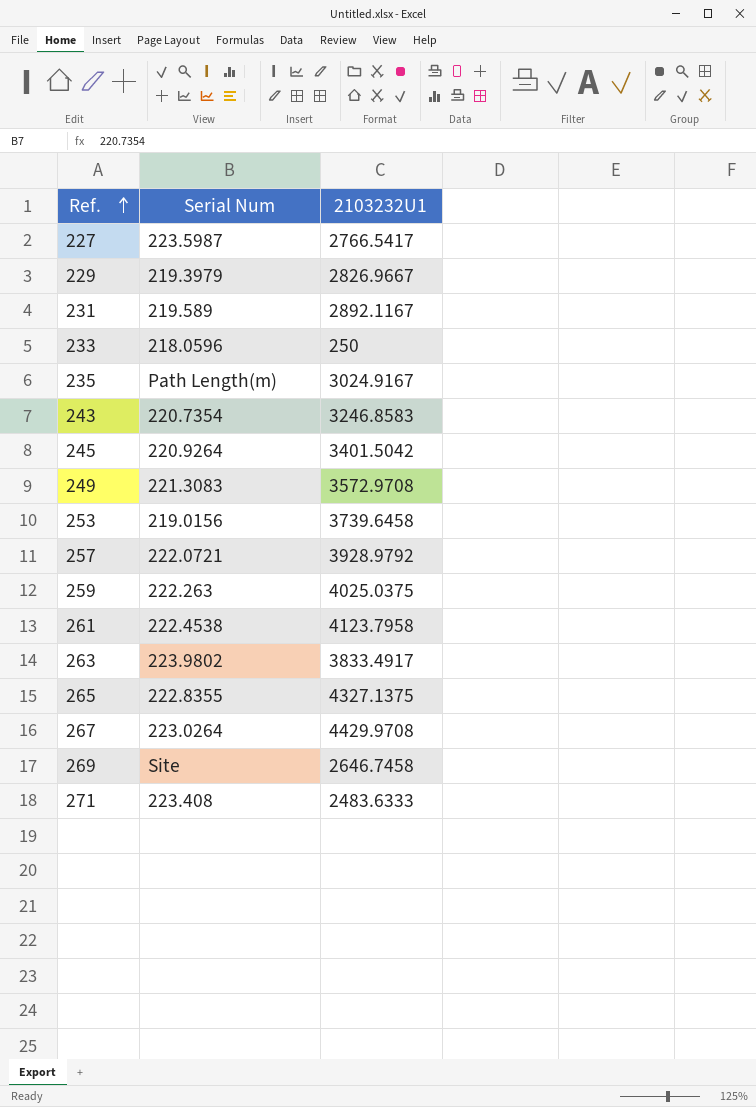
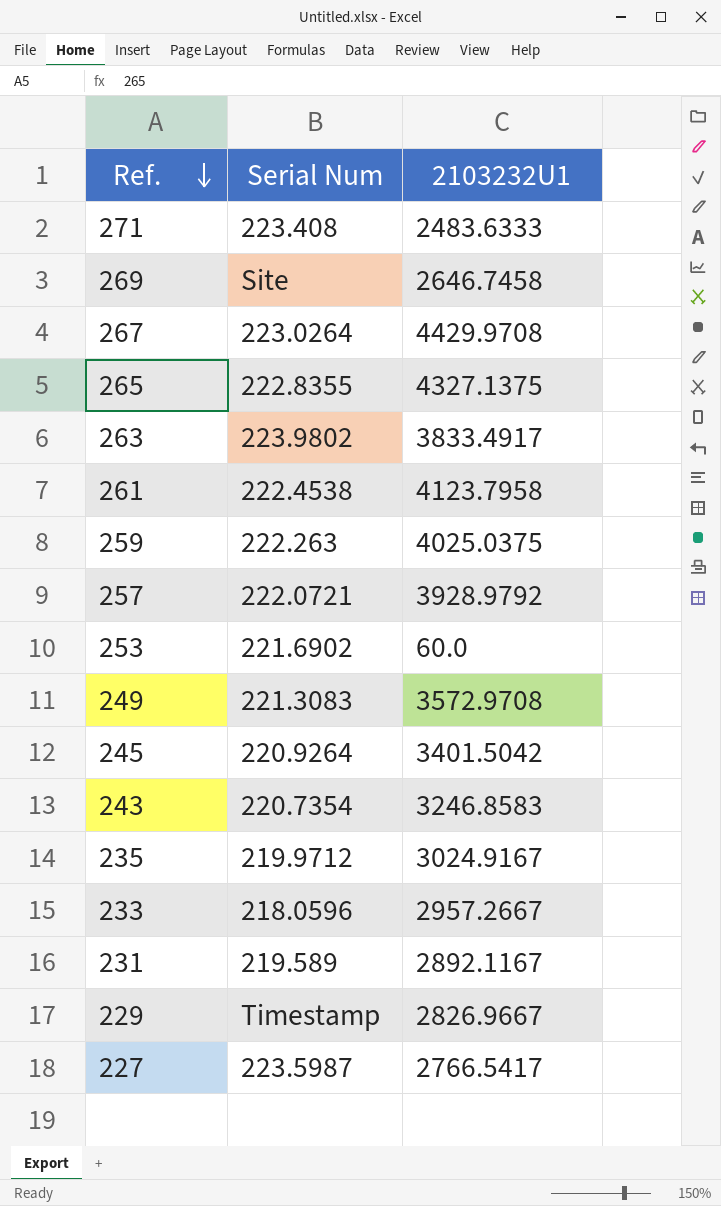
row order: Ref. ascending -> Ref. descending
253 | Serial Num: 219.0156 -> 221.6902
253 | 2103232U1: 3739.6458 -> 60.0
235 | Serial Num: Path Length(m) -> 219.9712
233 | 2103232U1: 250 -> 2957.2667
229 | Serial Num: 219.3979 -> Timestamp

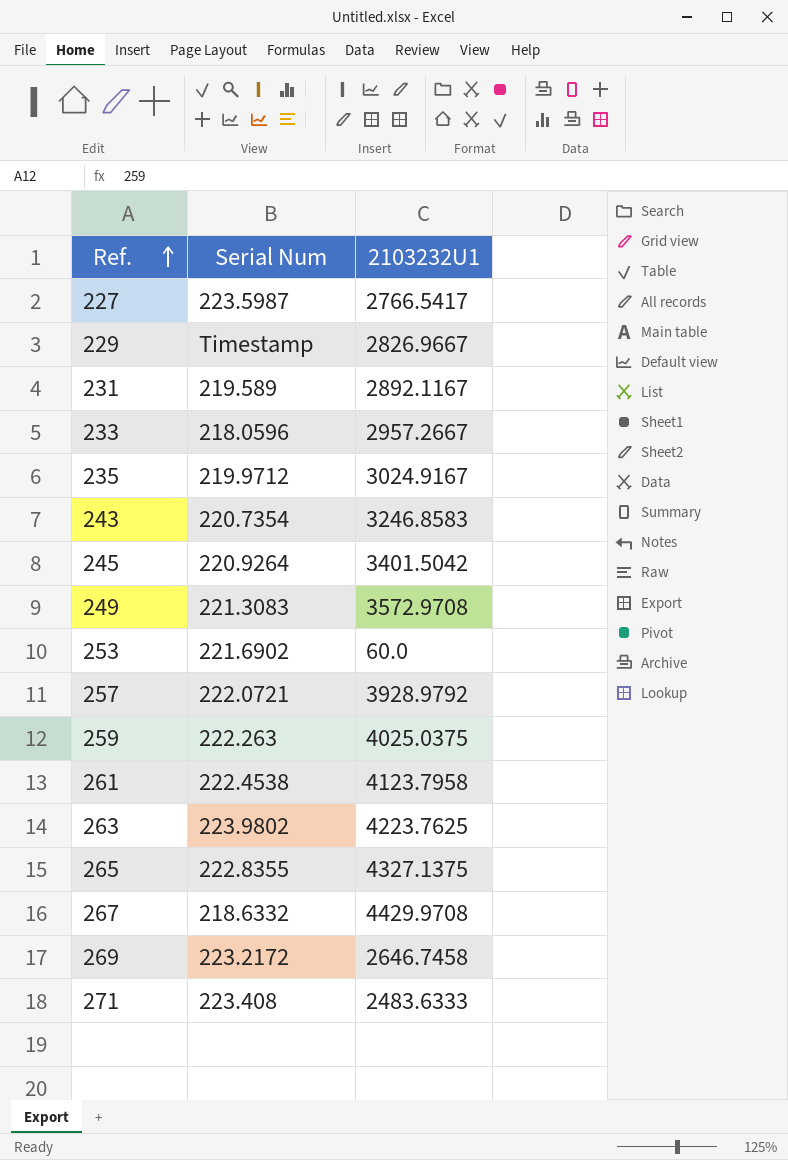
row order: Ref. descending -> Ref. ascending
263 | 2103232U1: 3833.4917 -> 4223.7625
267 | Serial Num: 223.0264 -> 218.6332
269 | Serial Num: Site -> 223.2172

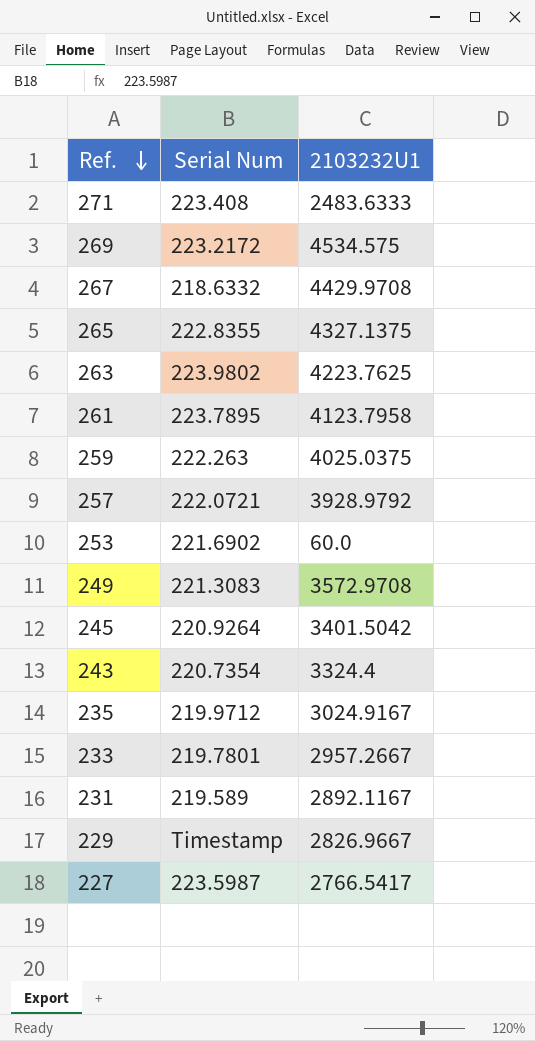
row order: Ref. ascending -> Ref. descending
269 | 2103232U1: 2646.7458 -> 4534.575
261 | Serial Num: 222.4538 -> 223.7895
243 | 2103232U1: 3246.8583 -> 3324.4
233 | Serial Num: 218.0596 -> 219.7801

